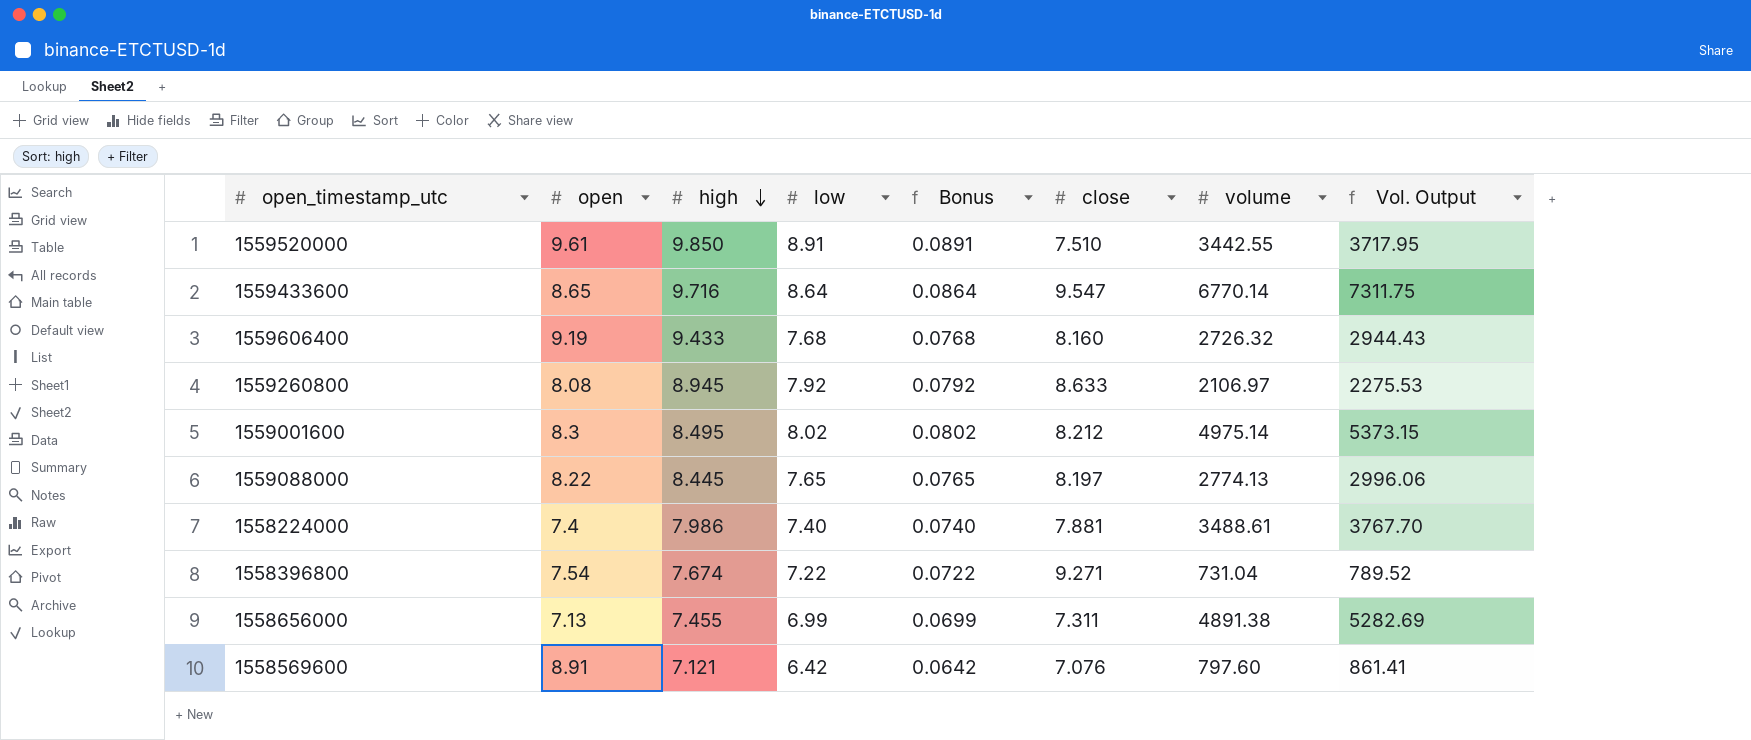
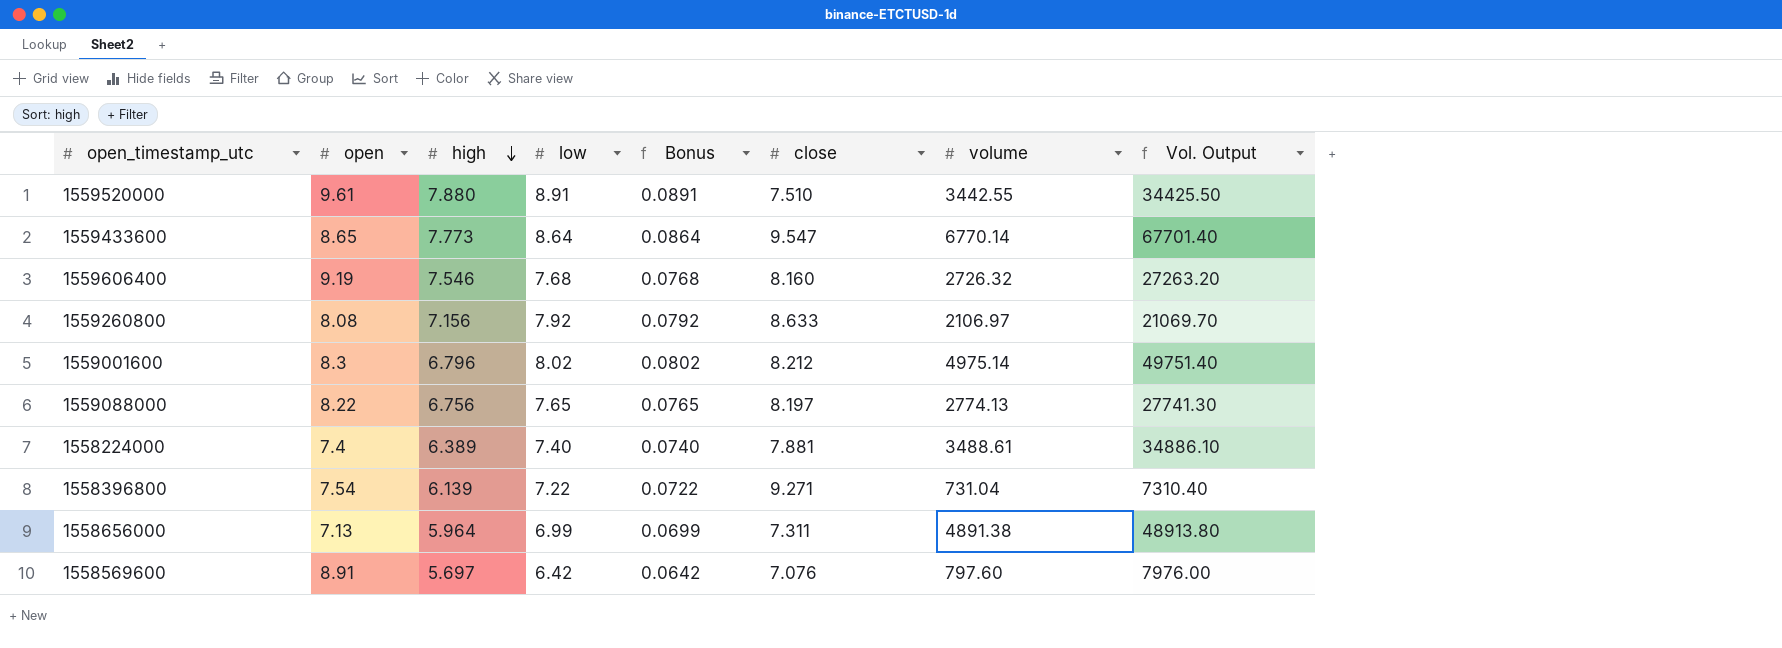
column Vol. Output | formula: [volume] * 1.08 -> [volume] * 10
1559520000 | high: 9.850 -> 7.880
1559433600 | high: 9.716 -> 7.773
1559606400 | high: 9.433 -> 7.546
1559260800 | high: 8.945 -> 7.156
1559001600 | high: 8.495 -> 6.796
1559088000 | high: 8.445 -> 6.756
1558224000 | high: 7.986 -> 6.389
1558396800 | high: 7.674 -> 6.139
1558656000 | high: 7.455 -> 5.964
1558569600 | high: 7.121 -> 5.697

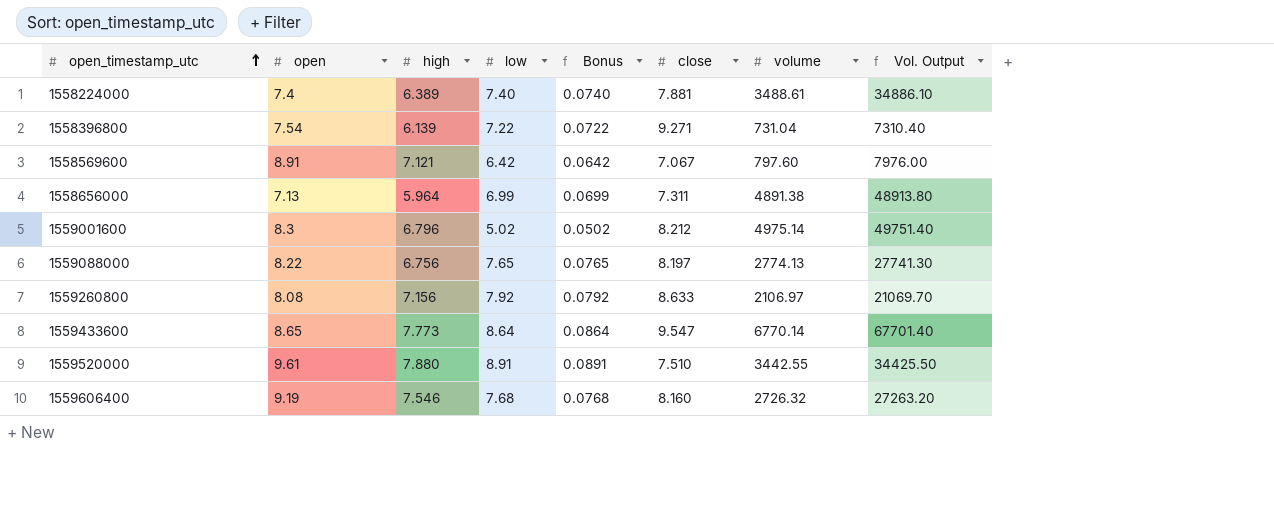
row order: high descending -> open_timestamp_utc ascending
1558569600 | high: 5.697 -> 7.121
1558569600 | close: 7.076 -> 7.067
1559001600 | low: 8.02 -> 5.02
1559001600 | Bonus: 0.0802 -> 0.0502

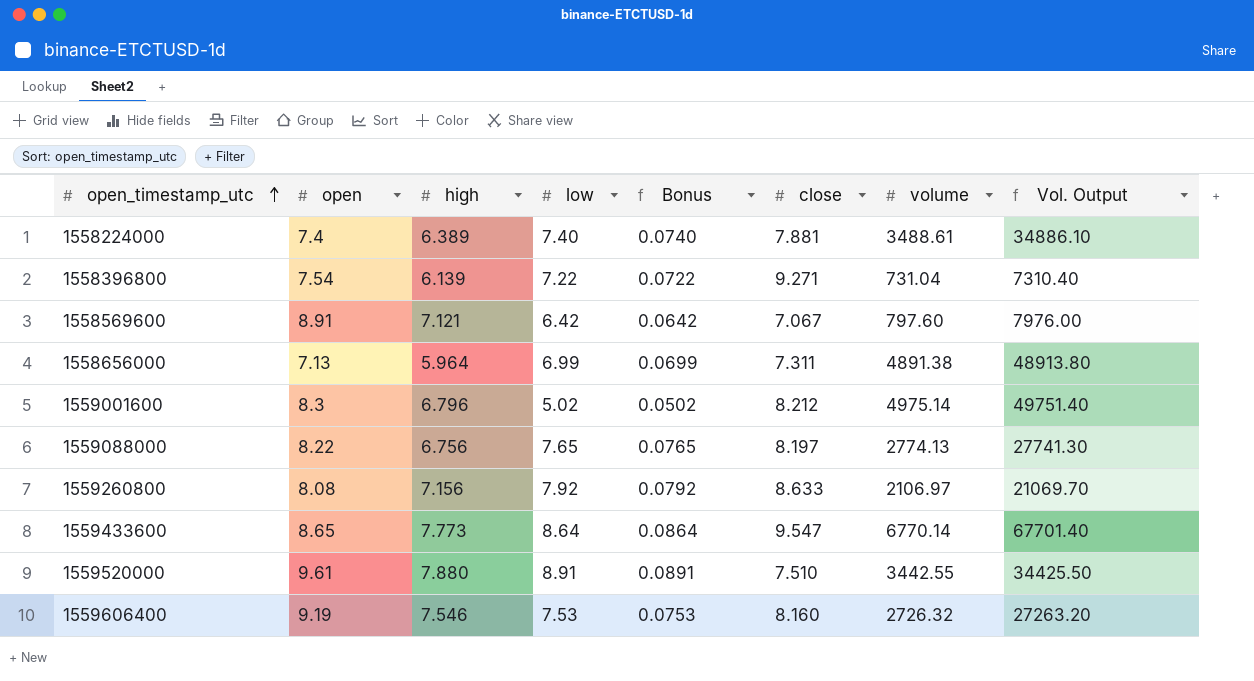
1559606400 | low: 7.68 -> 7.53
1559606400 | Bonus: 0.0768 -> 0.0753

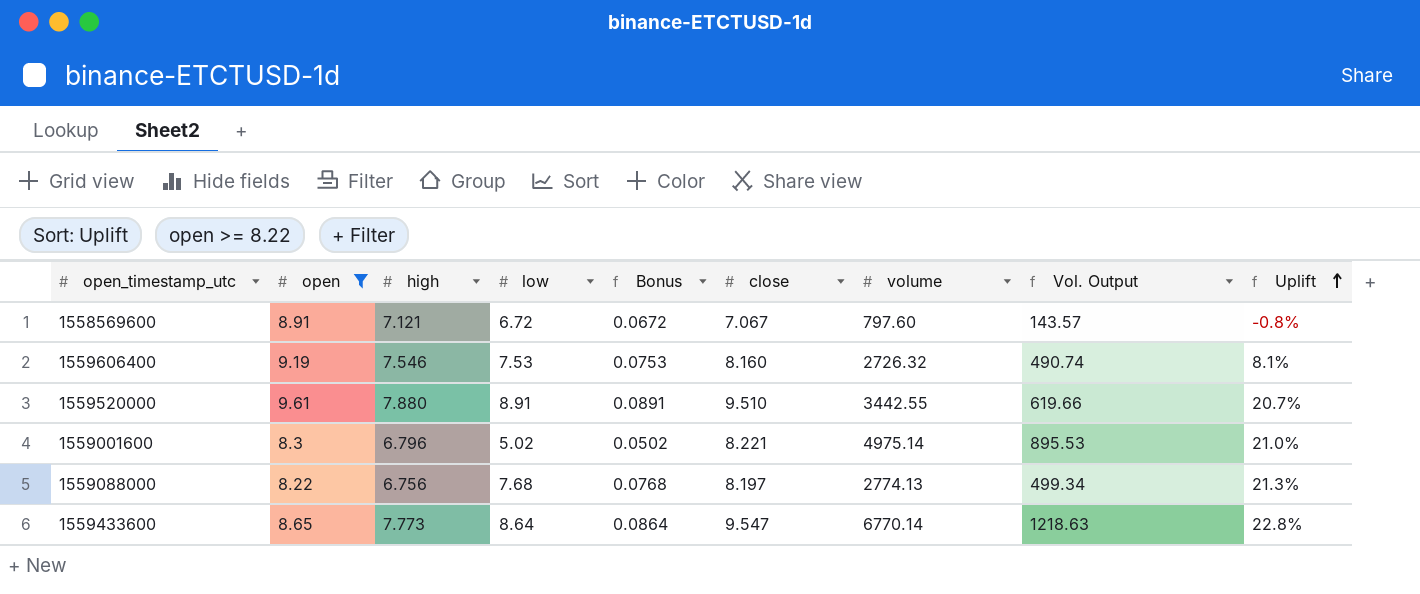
filter: none -> open >= 8.22
row order: open_timestamp_utc ascending -> Uplift ascending
column Vol. Output | formula: [volume] * 10 -> [volume] * 0.18
column Uplift | formula: none -> ([close] - [high]) / [high]
1558569600 | low: 6.42 -> 6.72
1558569600 | Bonus: 0.0642 -> 0.0672
1559520000 | close: 7.510 -> 9.510
1559001600 | close: 8.212 -> 8.221
1559088000 | low: 7.65 -> 7.68
1559088000 | Bonus: 0.0765 -> 0.0768

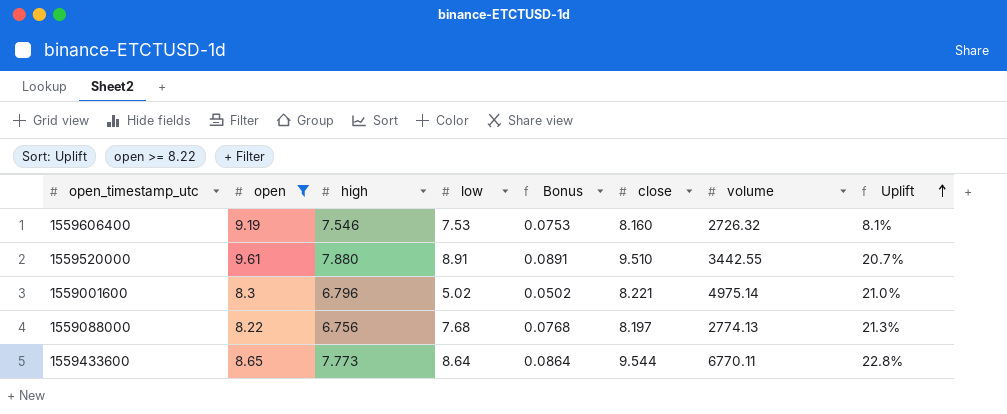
column Vol. Output | formula: [volume] * 0.18 -> none
row 1558569600: 8.91 | 7.121 | 6.72 | 0.0672 | 7.067 | 797.60 | 143.57 | -0.8% -> none
1559433600 | close: 9.547 -> 9.544
1559433600 | volume: 6770.14 -> 6770.11

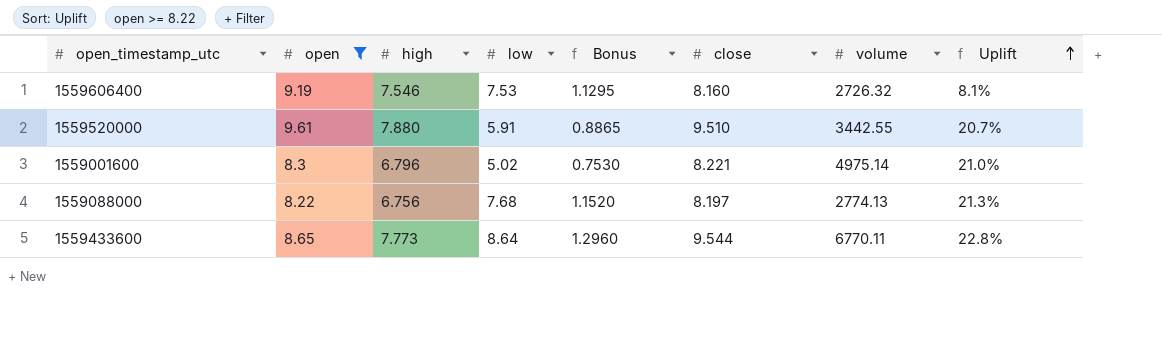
column Bonus | formula: [low] * 0.01 -> [low] * 0.15
1559520000 | low: 8.91 -> 5.91

